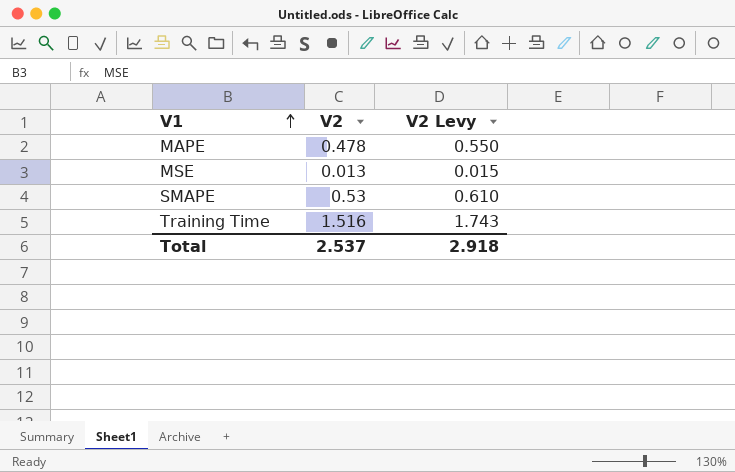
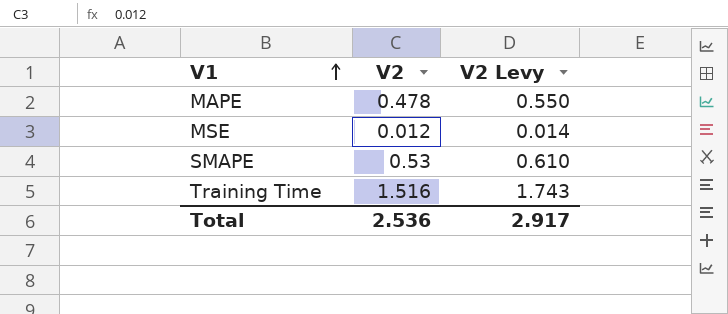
MSE | V2: 0.013 -> 0.012
MSE | V2 Levy: 0.015 -> 0.014
Total | V2: 2.537 -> 2.536
Total | V2 Levy: 2.918 -> 2.917

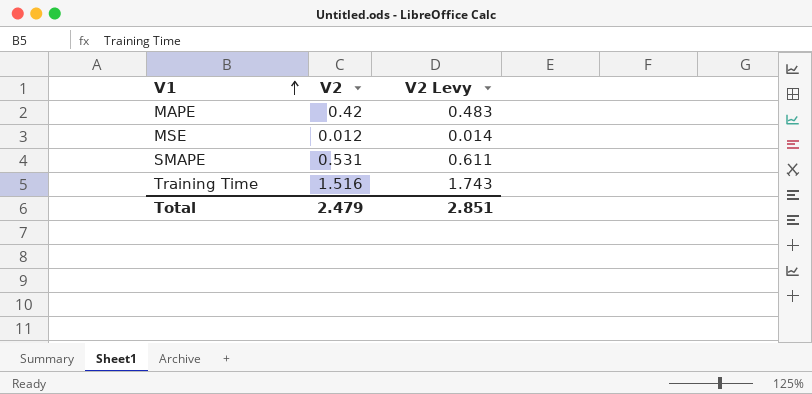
MAPE | V2: 0.478 -> 0.42
MAPE | V2 Levy: 0.550 -> 0.483
SMAPE | V2: 0.53 -> 0.531
SMAPE | V2 Levy: 0.610 -> 0.611
Total | V2: 2.536 -> 2.479
Total | V2 Levy: 2.917 -> 2.851

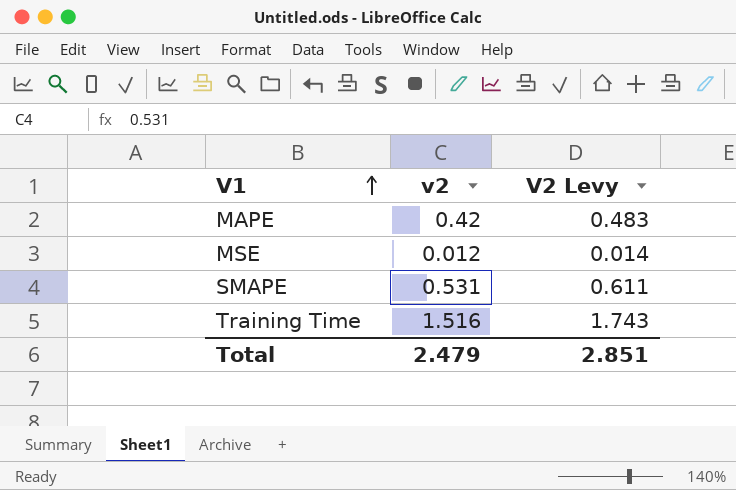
column name: V2 -> v2

